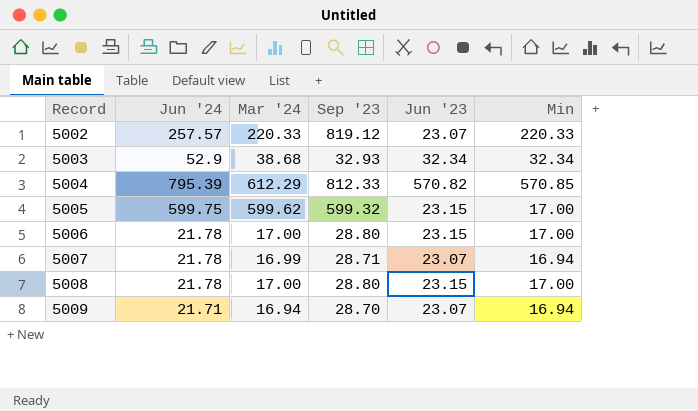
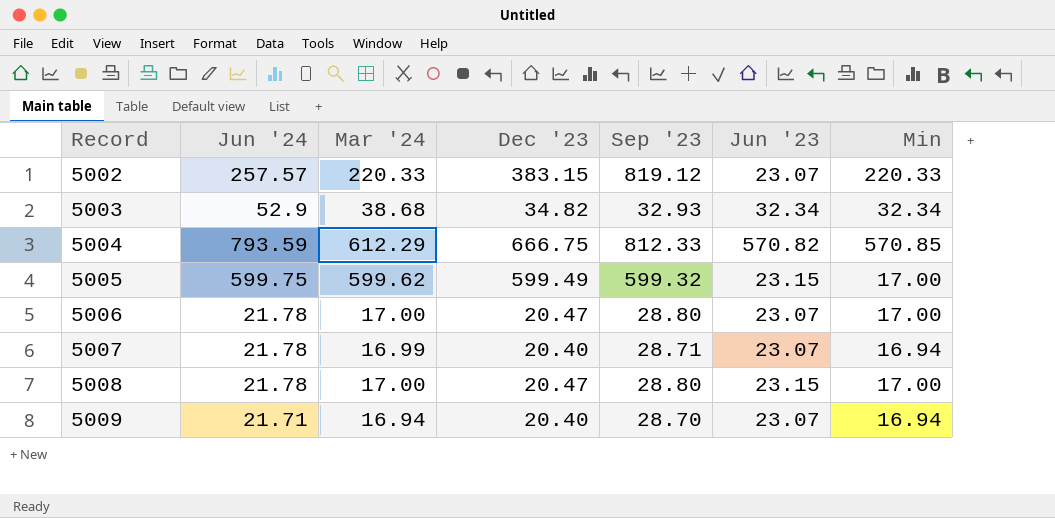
column Dec '23 | position: none -> 4
5004 | Jun '24: 795.39 -> 793.59
5006 | Jun '23: 23.15 -> 23.07

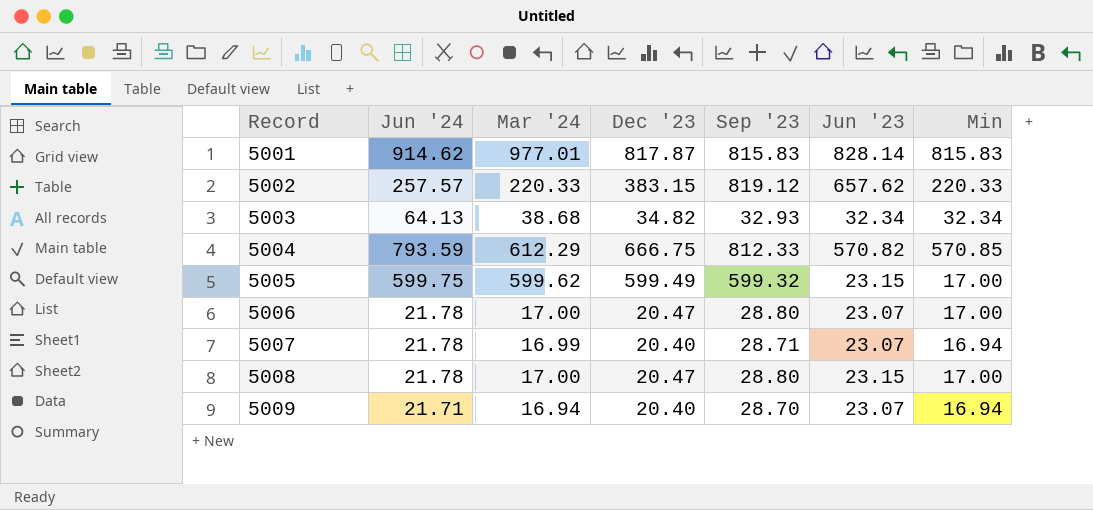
row 5001: none -> 914.62 | 977.01 | 817.87 | 815.83 | 828.14 | 815.83
5002 | Jun '23: 23.07 -> 657.62
5003 | Jun '24: 52.9 -> 64.13

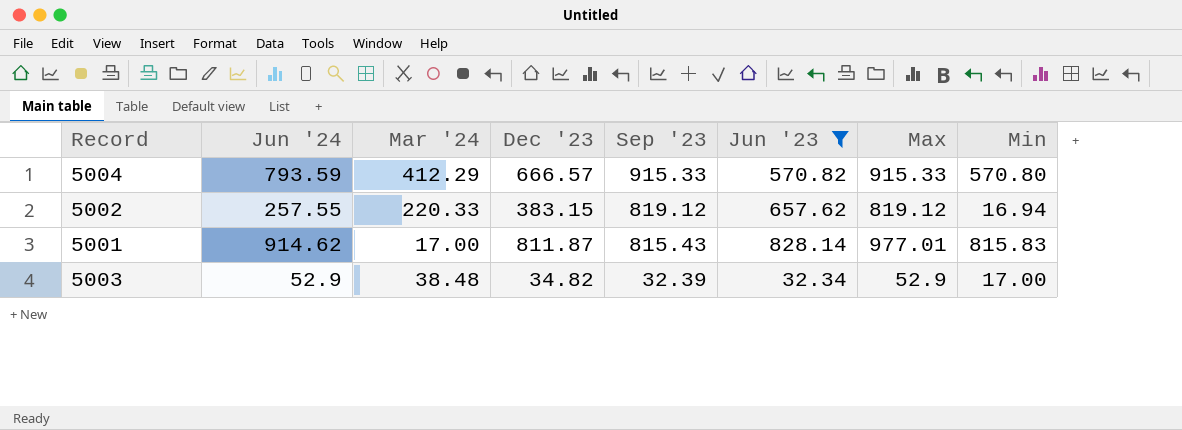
filter: none -> Jun '23 >= 32.34
row order: Record ascending -> Sep '23 descending
column Max | position: none -> 7
5004 | Mar '24: 612.29 -> 412.29
5004 | Dec '23: 666.75 -> 666.57
5004 | Sep '23: 812.33 -> 915.33
5004 | Min: 570.85 -> 570.80
5002 | Jun '24: 257.57 -> 257.55
5002 | Min: 220.33 -> 16.94
5001 | Mar '24: 977.01 -> 17.00
5001 | Dec '23: 817.87 -> 811.87
5001 | Sep '23: 815.83 -> 815.43
5003 | Jun '24: 64.13 -> 52.9
5003 | Mar '24: 38.68 -> 38.48
5003 | Sep '23: 32.93 -> 32.39
5003 | Min: 32.34 -> 17.00

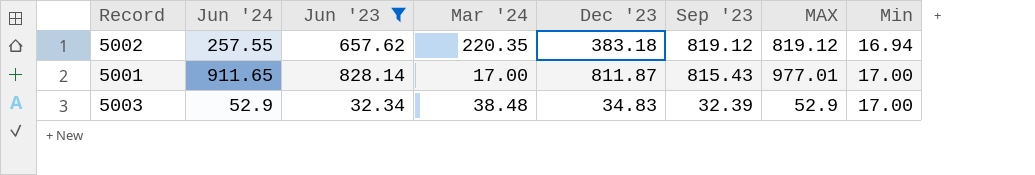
column Jun '23 | position: 6 -> 3
column name: Max -> MAX
row 5004: 793.59 | 412.29 | 666.57 | 915.33 | 570.82 | 915.33 | 570.80 -> none
5002 | Mar '24: 220.33 -> 220.35
5002 | Dec '23: 383.15 -> 383.18
5001 | Jun '24: 914.62 -> 911.65
5001 | Min: 815.83 -> 17.00
5003 | Dec '23: 34.82 -> 34.83

